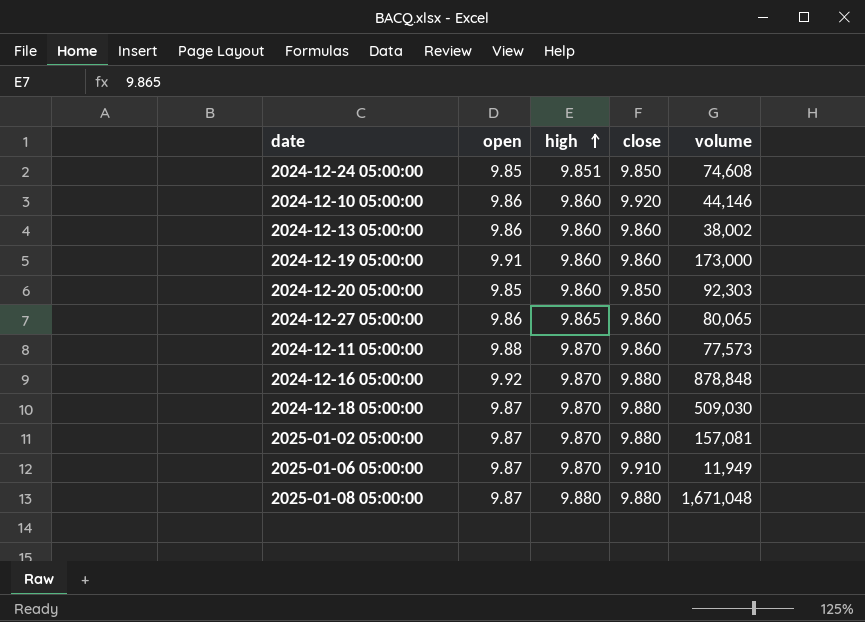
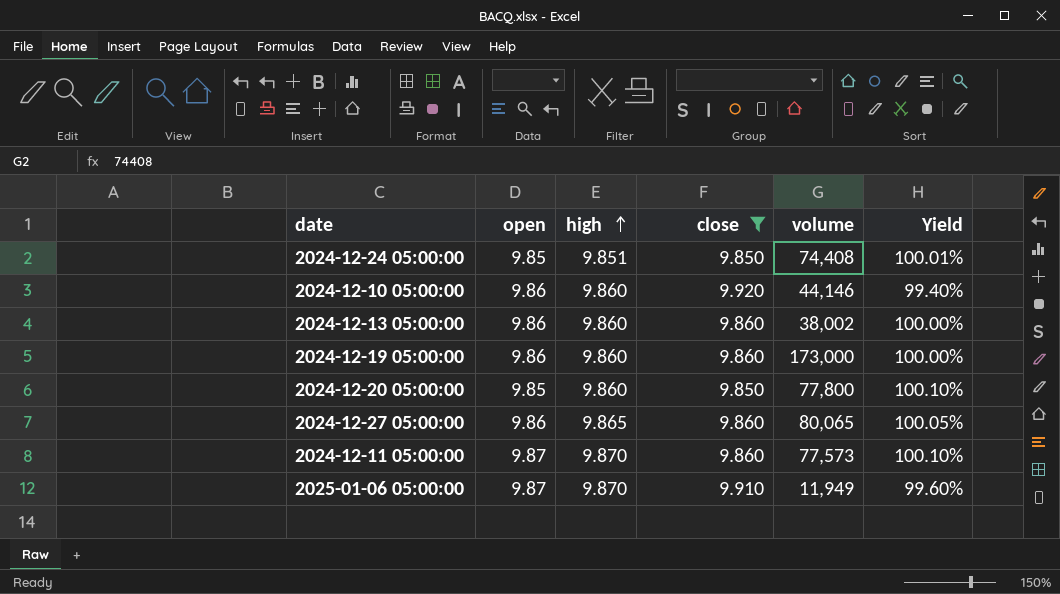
filter: none -> close != 9.880
column Yield | formula: none -> [high] / [close]
2024-12-24 05:00:00 | volume: 74,608 -> 74,408
2024-12-19 05:00:00 | open: 9.91 -> 9.86
2024-12-20 05:00:00 | volume: 92,303 -> 77,800
2024-12-11 05:00:00 | open: 9.88 -> 9.87

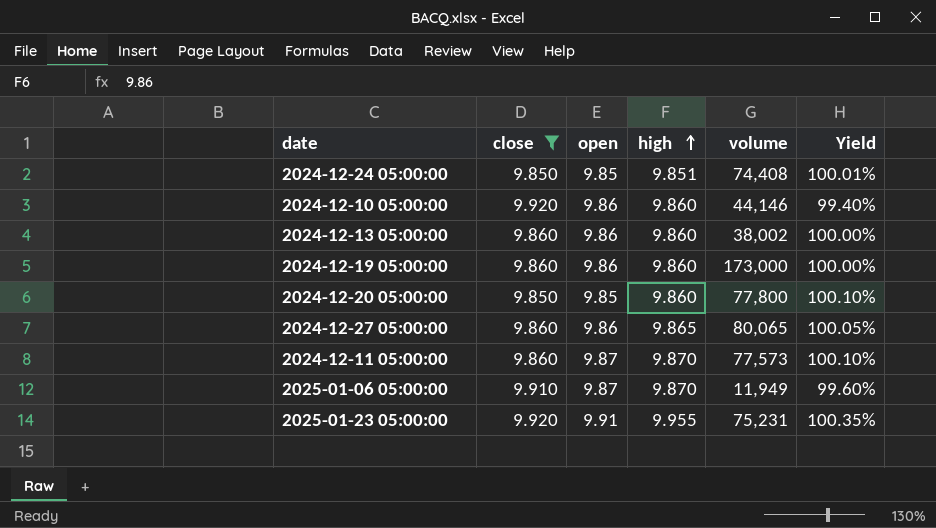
column close | position: 4 -> 2
row 2025-01-23 05:00:00: none -> 9.920 | 9.91 | 9.955 | 75,231 | 100.35%

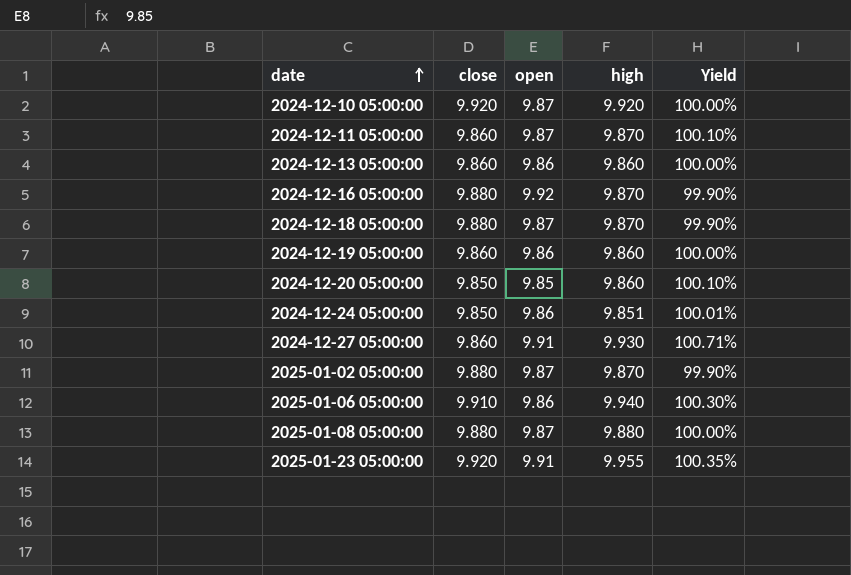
filter: close != 9.880 -> none
row order: high ascending -> date ascending
column volume | position: 5 -> none
2024-12-10 05:00:00 | open: 9.86 -> 9.87
2024-12-10 05:00:00 | high: 9.860 -> 9.920
2024-12-10 05:00:00 | Yield: 99.40% -> 100.00%
2024-12-24 05:00:00 | open: 9.85 -> 9.86
2024-12-27 05:00:00 | open: 9.86 -> 9.91
2024-12-27 05:00:00 | high: 9.865 -> 9.930
2024-12-27 05:00:00 | Yield: 100.05% -> 100.71%
2025-01-06 05:00:00 | open: 9.87 -> 9.86
2025-01-06 05:00:00 | high: 9.870 -> 9.940
2025-01-06 05:00:00 | Yield: 99.60% -> 100.30%

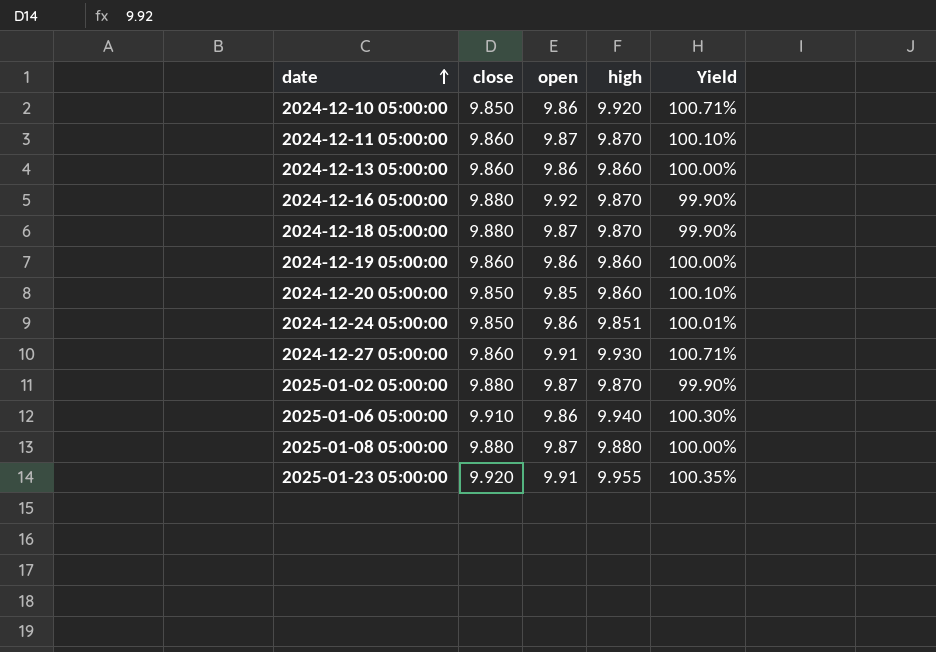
2024-12-10 05:00:00 | close: 9.920 -> 9.850
2024-12-10 05:00:00 | open: 9.87 -> 9.86
2024-12-10 05:00:00 | Yield: 100.00% -> 100.71%

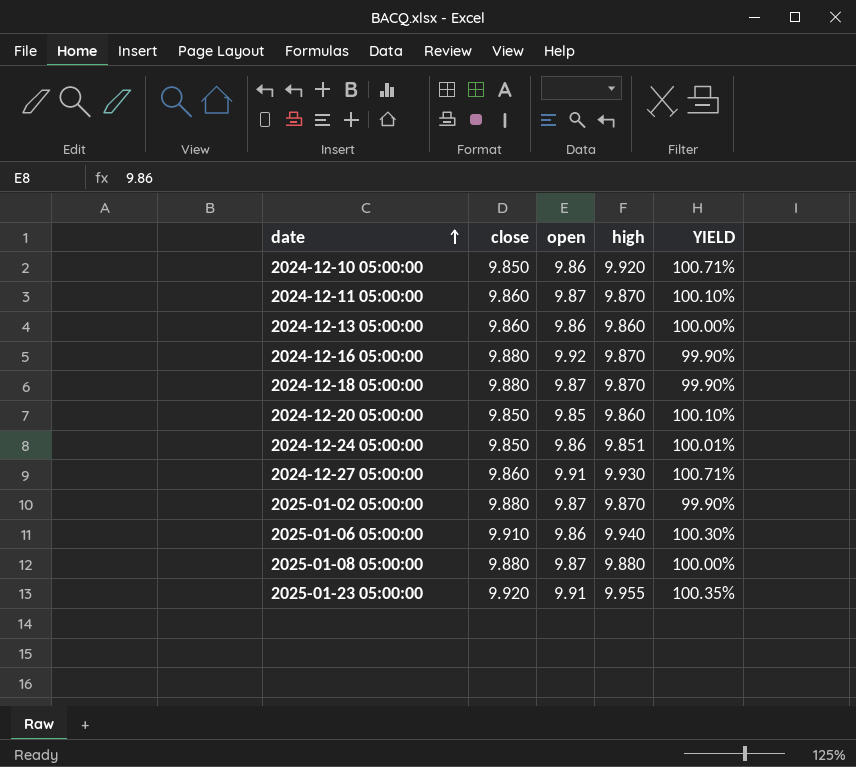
column name: Yield -> YIELD
row 2024-12-19 05:00:00: 9.860 | 9.86 | 9.860 | 100.00% -> none

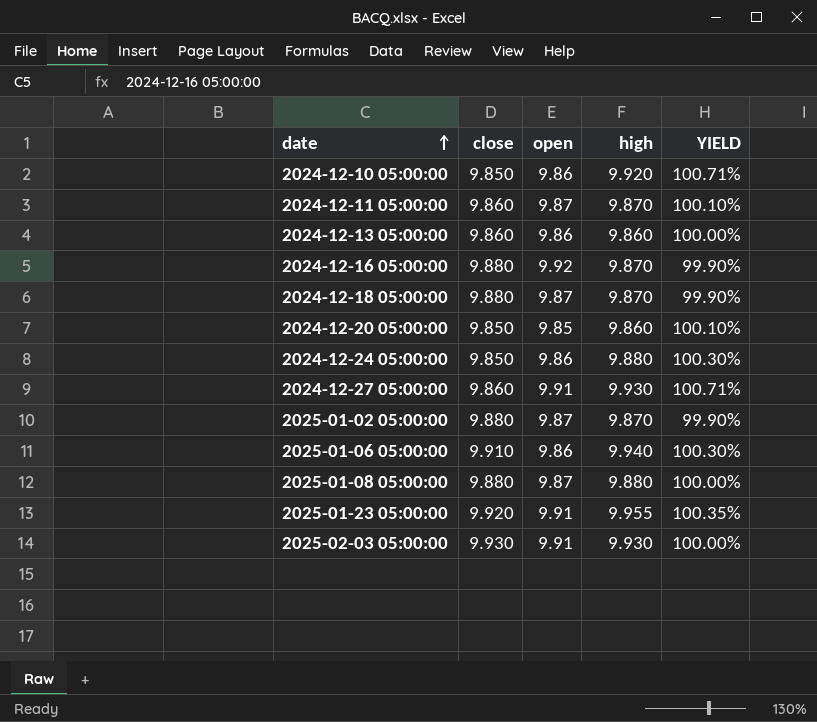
2024-12-24 05:00:00 | high: 9.851 -> 9.880
2024-12-24 05:00:00 | YIELD: 100.01% -> 100.30%
row 2025-02-03 05:00:00: none -> 9.930 | 9.91 | 9.930 | 100.00%

